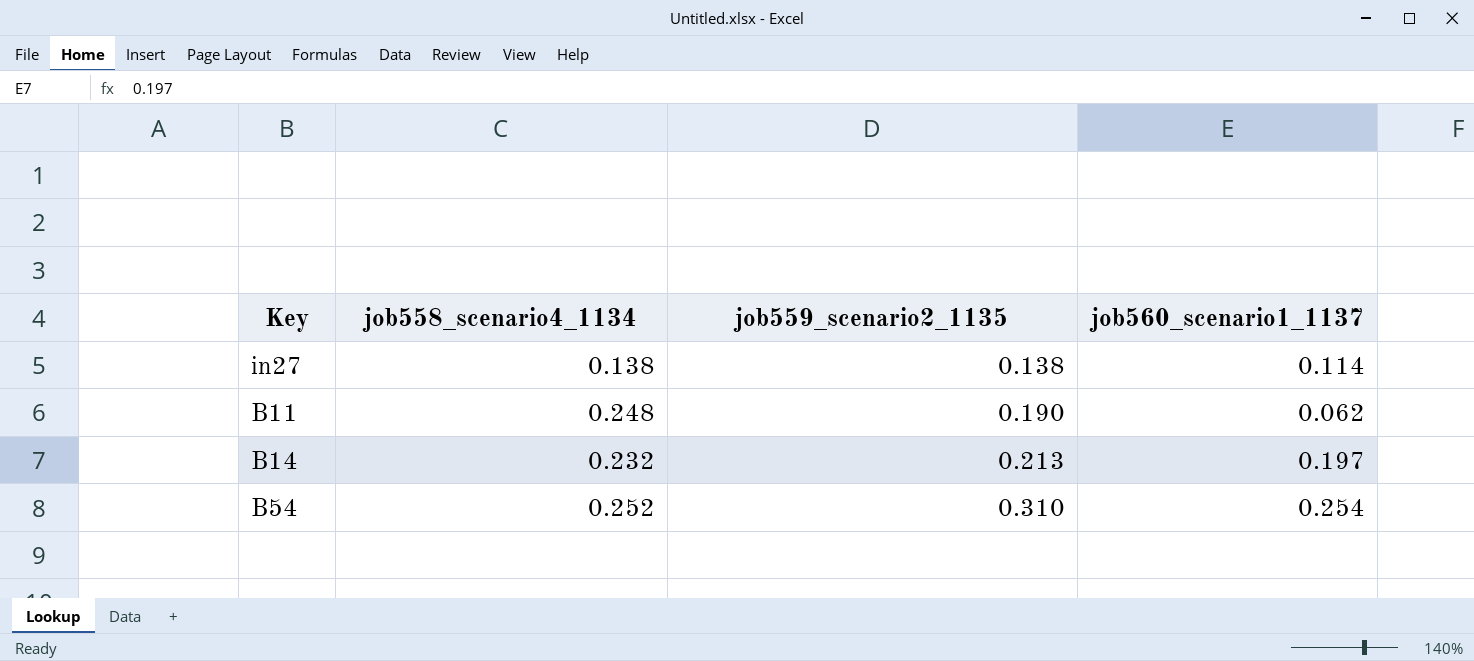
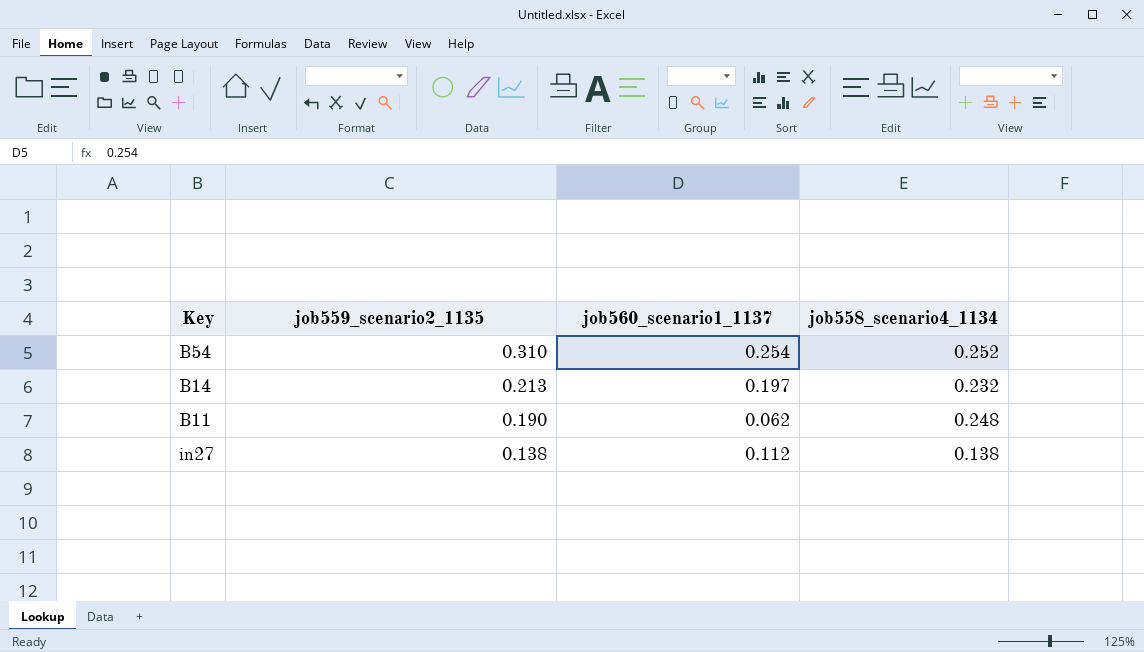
row order: job559_scenario2_1135 ascending -> job559_scenario2_1135 descending
column job558_scenario4_1134 | position: 2 -> 4
in27 | job560_scenario1_1137: 0.114 -> 0.112

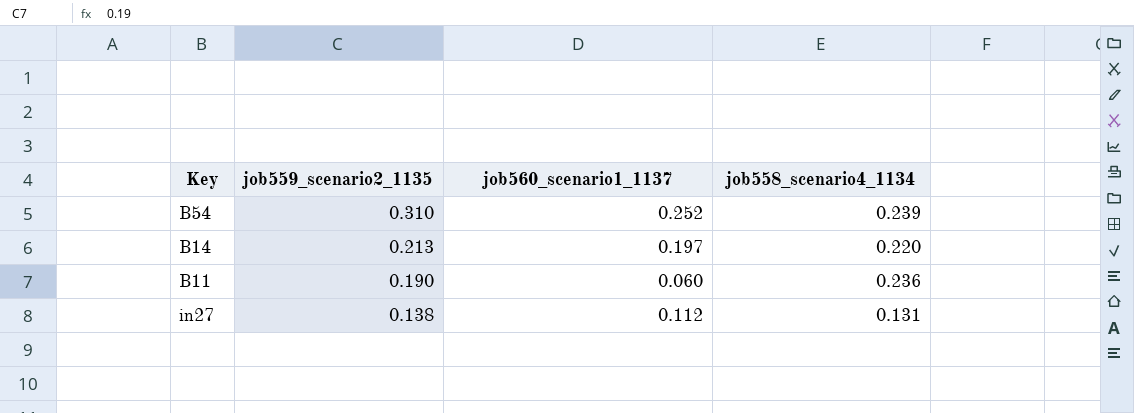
B54 | job560_scenario1_1137: 0.254 -> 0.252
B54 | job558_scenario4_1134: 0.252 -> 0.239
B14 | job558_scenario4_1134: 0.232 -> 0.220
B11 | job560_scenario1_1137: 0.062 -> 0.060
B11 | job558_scenario4_1134: 0.248 -> 0.236
in27 | job558_scenario4_1134: 0.138 -> 0.131

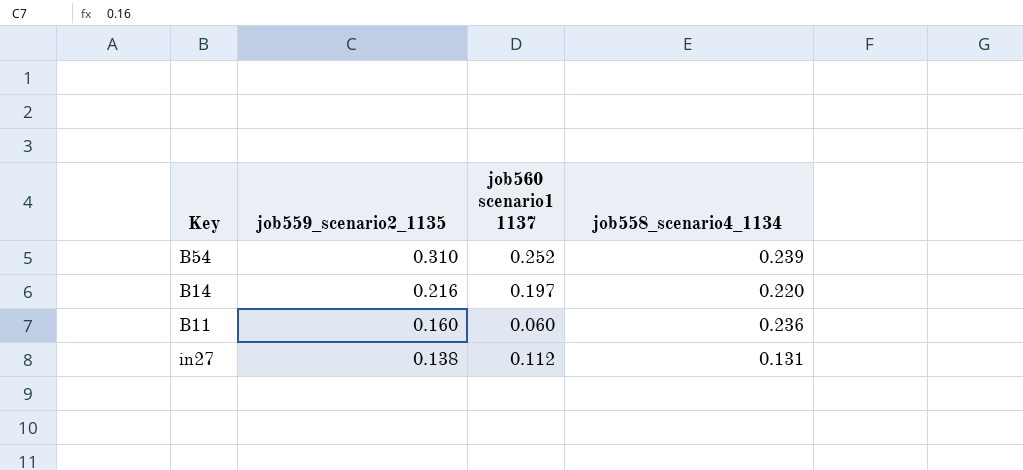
column name: job560_scenario1_1137 -> job560 scenario1 1137
B14 | job559_scenario2_1135: 0.213 -> 0.216
B11 | job559_scenario2_1135: 0.190 -> 0.160

